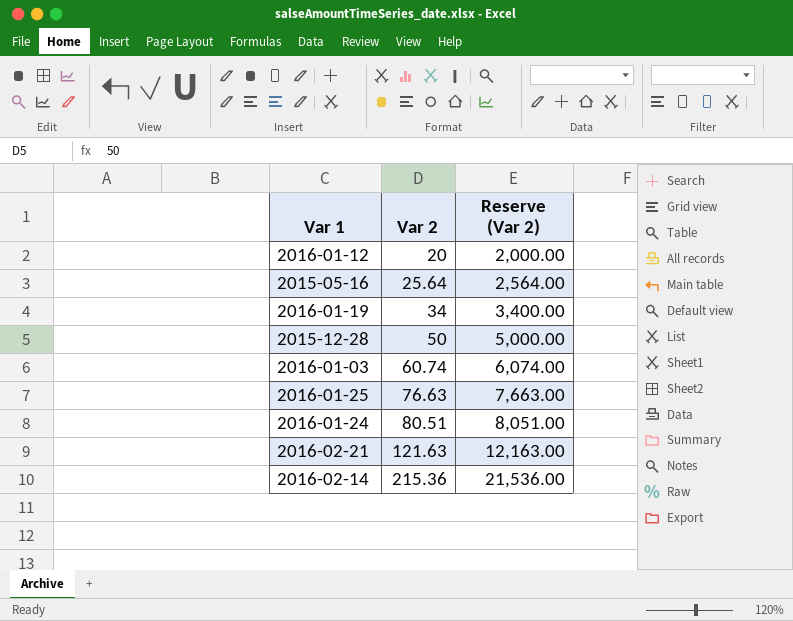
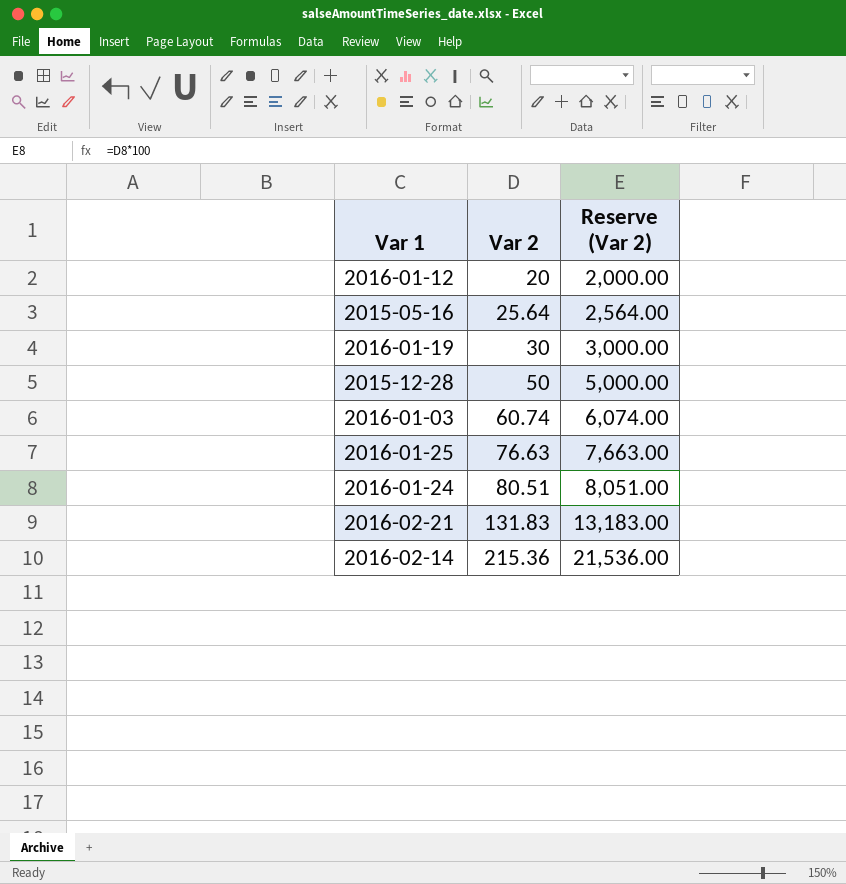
2016-01-19 | Var 2: 34 -> 30
2016-01-19 | Reserve (Var 2): 3,400.00 -> 3,000.00
2016-02-21 | Var 2: 121.63 -> 131.83
2016-02-21 | Reserve (Var 2): 12,163.00 -> 13,183.00

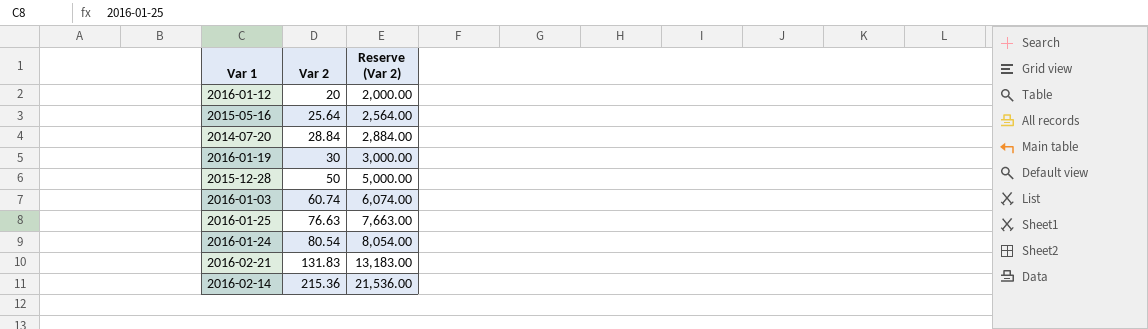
row 2014-07-20: none -> 28.84 | 2,884.00
2016-01-24 | Var 2: 80.51 -> 80.54
2016-01-24 | Reserve (Var 2): 8,051.00 -> 8,054.00

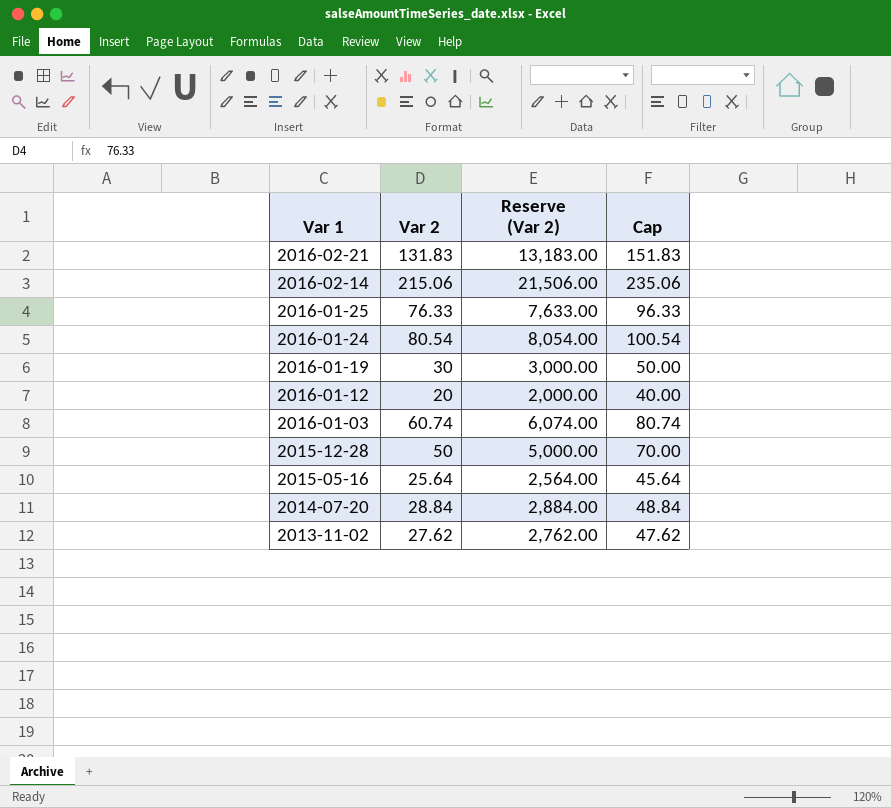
row order: Var 2 ascending -> Var 1 descending
column Cap | formula: none -> [Var 2] + 20
2016-02-14 | Var 2: 215.36 -> 215.06
2016-02-14 | Reserve (Var 2): 21,536.00 -> 21,506.00
2016-01-25 | Var 2: 76.63 -> 76.33
2016-01-25 | Reserve (Var 2): 7,663.00 -> 7,633.00
row 2013-11-02: none -> 27.62 | 2,762.00 | 47.62

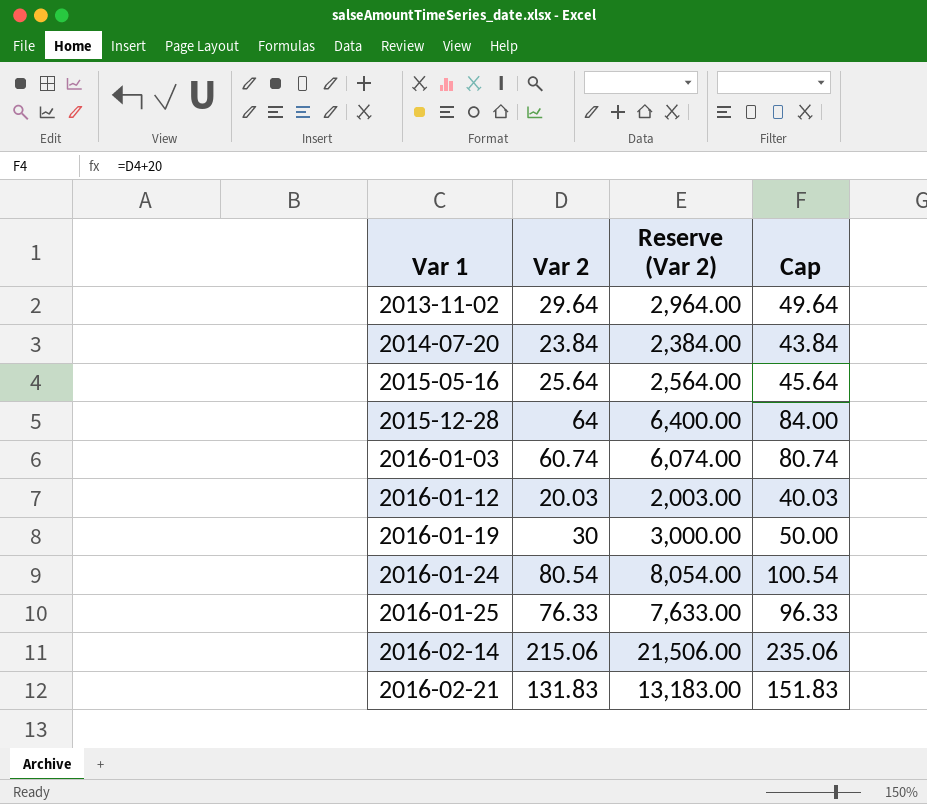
row order: Var 1 descending -> Var 1 ascending
2013-11-02 | Var 2: 27.62 -> 29.64
2013-11-02 | Reserve (Var 2): 2,762.00 -> 2,964.00
2013-11-02 | Cap: 47.62 -> 49.64
2014-07-20 | Var 2: 28.84 -> 23.84
2014-07-20 | Reserve (Var 2): 2,884.00 -> 2,384.00
2014-07-20 | Cap: 48.84 -> 43.84
2015-12-28 | Var 2: 50 -> 64
2015-12-28 | Reserve (Var 2): 5,000.00 -> 6,400.00
2015-12-28 | Cap: 70.00 -> 84.00
2016-01-12 | Var 2: 20 -> 20.03
2016-01-12 | Reserve (Var 2): 2,000.00 -> 2,003.00
2016-01-12 | Cap: 40.00 -> 40.03

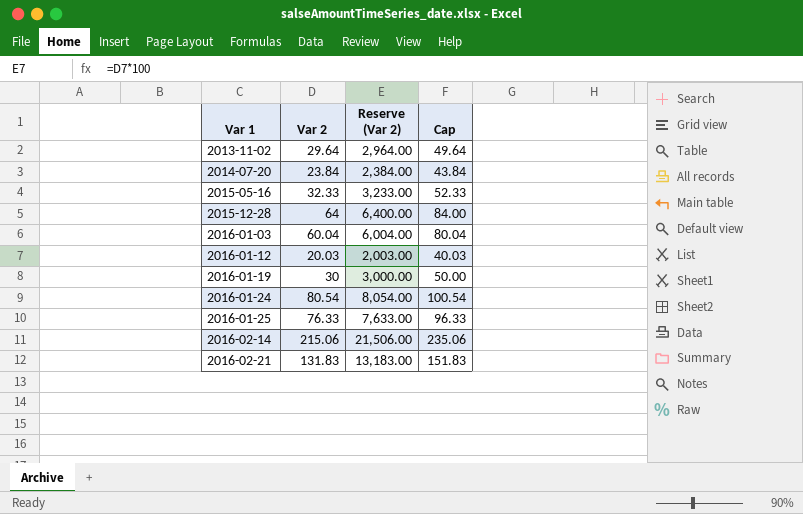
2015-05-16 | Var 2: 25.64 -> 32.33
2015-05-16 | Reserve (Var 2): 2,564.00 -> 3,233.00
2015-05-16 | Cap: 45.64 -> 52.33
2016-01-03 | Var 2: 60.74 -> 60.04
2016-01-03 | Reserve (Var 2): 6,074.00 -> 6,004.00
2016-01-03 | Cap: 80.74 -> 80.04

